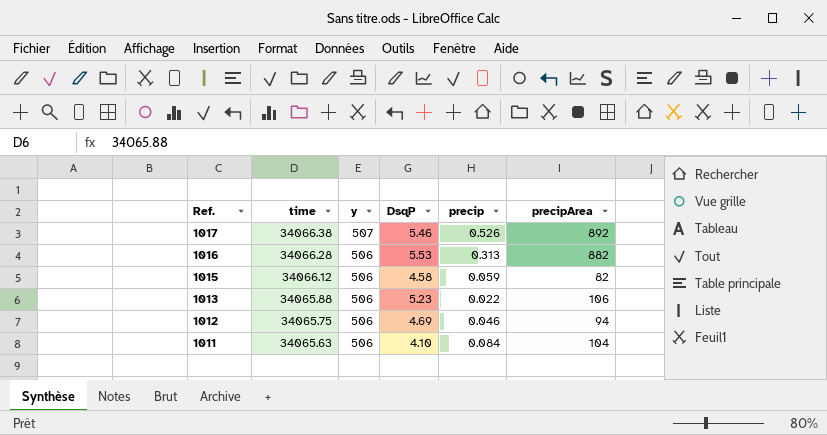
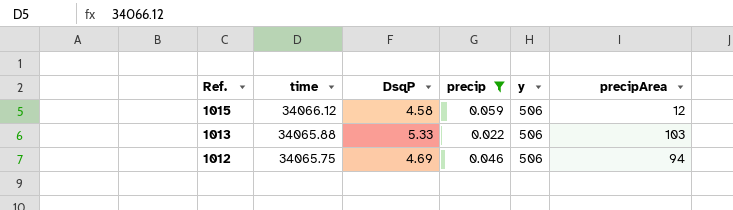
filter: none -> precip <= 0.059
column y | position: 3 -> 5
1015 | precipArea: 82 -> 12
1013 | DsqP: 5.23 -> 5.33
1013 | precipArea: 106 -> 103

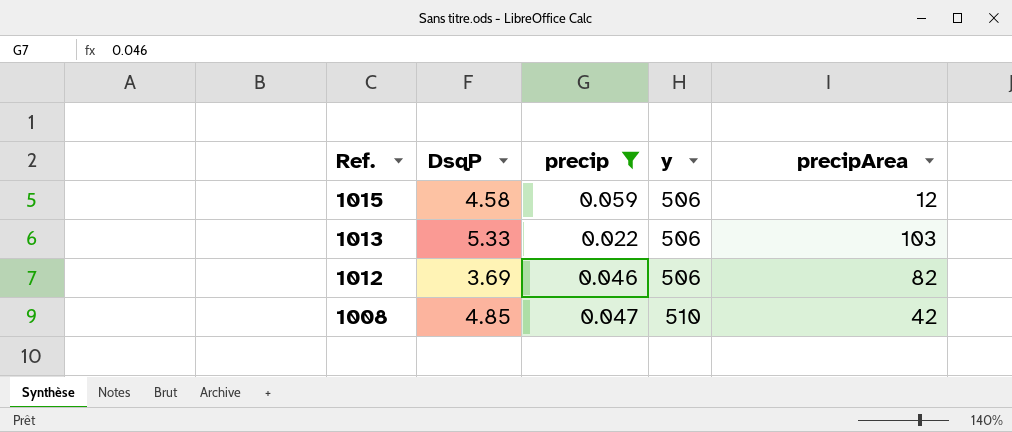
column time | position: 2 -> none
1012 | DsqP: 4.69 -> 3.69
1012 | precipArea: 94 -> 82
row 1008: none -> 4.85 | 0.047 | 510 | 42

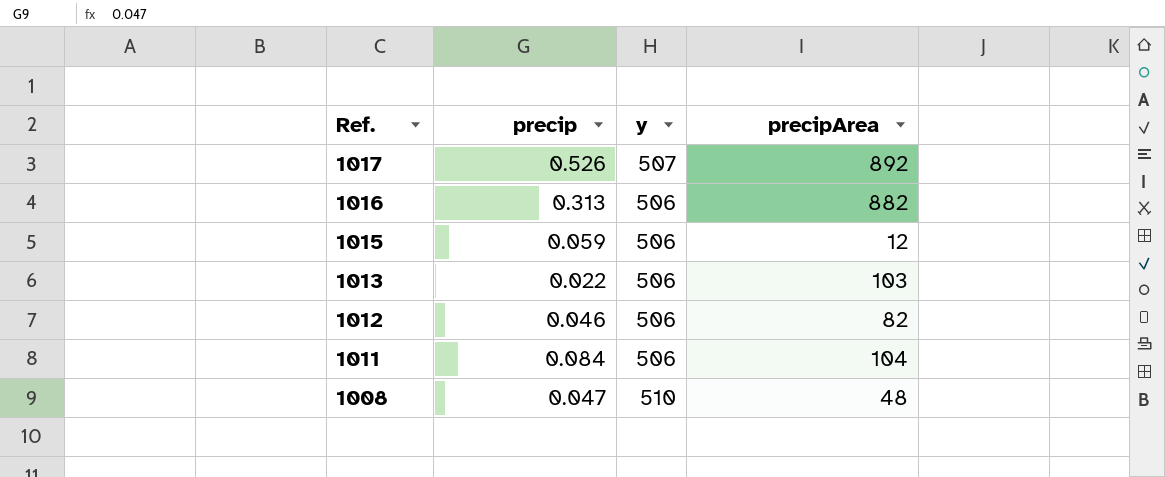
filter: precip <= 0.059 -> none
column DsqP | position: 2 -> none
1008 | precipArea: 42 -> 48

